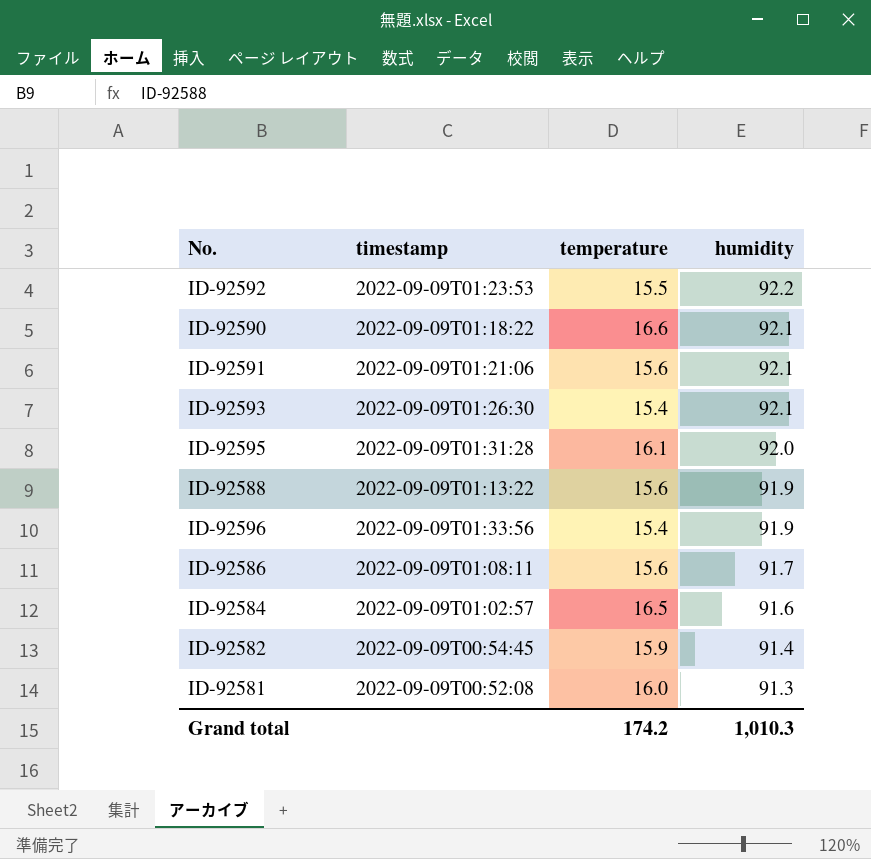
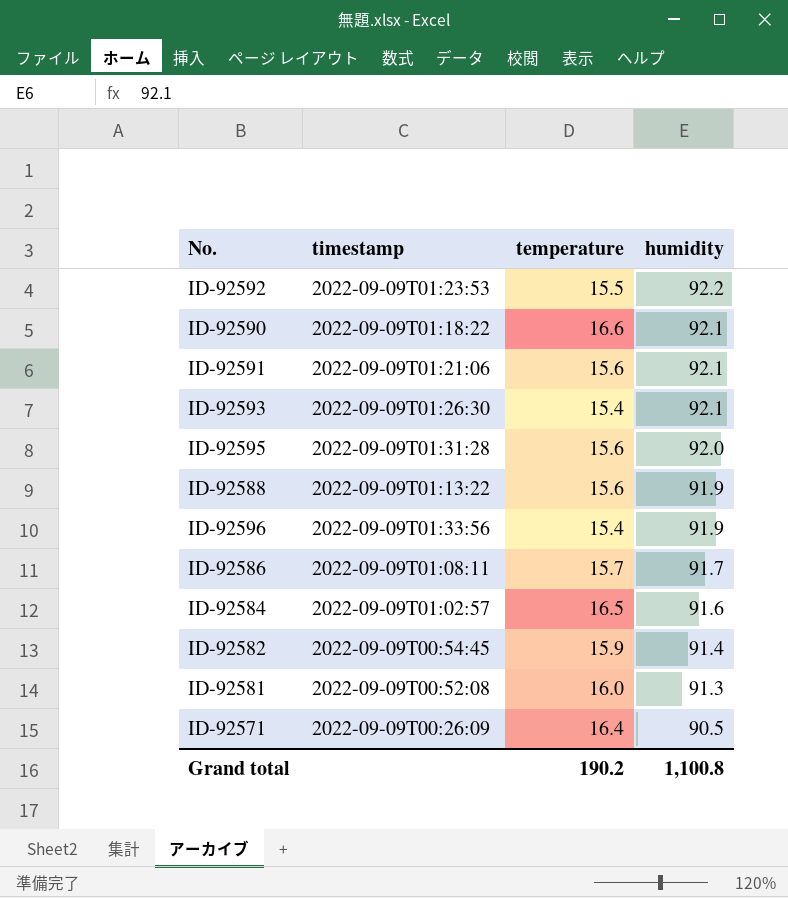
ID-92595 | temperature: 16.1 -> 15.6
ID-92586 | temperature: 15.6 -> 15.7
row ID-92571: none -> 2022-09-09T00:26:09 | 16.4 | 90.5
Grand total | temperature: 174.2 -> 190.2
Grand total | humidity: 1,010.3 -> 1,100.8

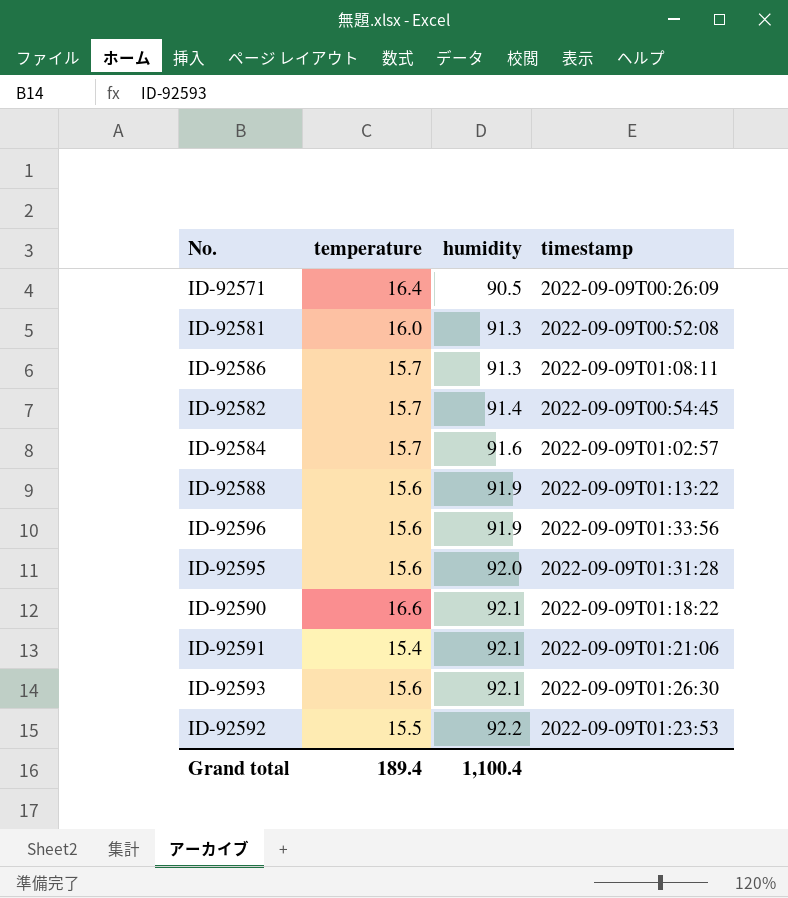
row order: humidity descending -> humidity ascending
column timestamp | position: 2 -> 4
ID-92586 | humidity: 91.7 -> 91.3
ID-92582 | temperature: 15.9 -> 15.7
ID-92584 | temperature: 16.5 -> 15.7
ID-92596 | temperature: 15.4 -> 15.6
ID-92591 | temperature: 15.6 -> 15.4
ID-92593 | temperature: 15.4 -> 15.6
Grand total | temperature: 190.2 -> 189.4
Grand total | humidity: 1,100.8 -> 1,100.4

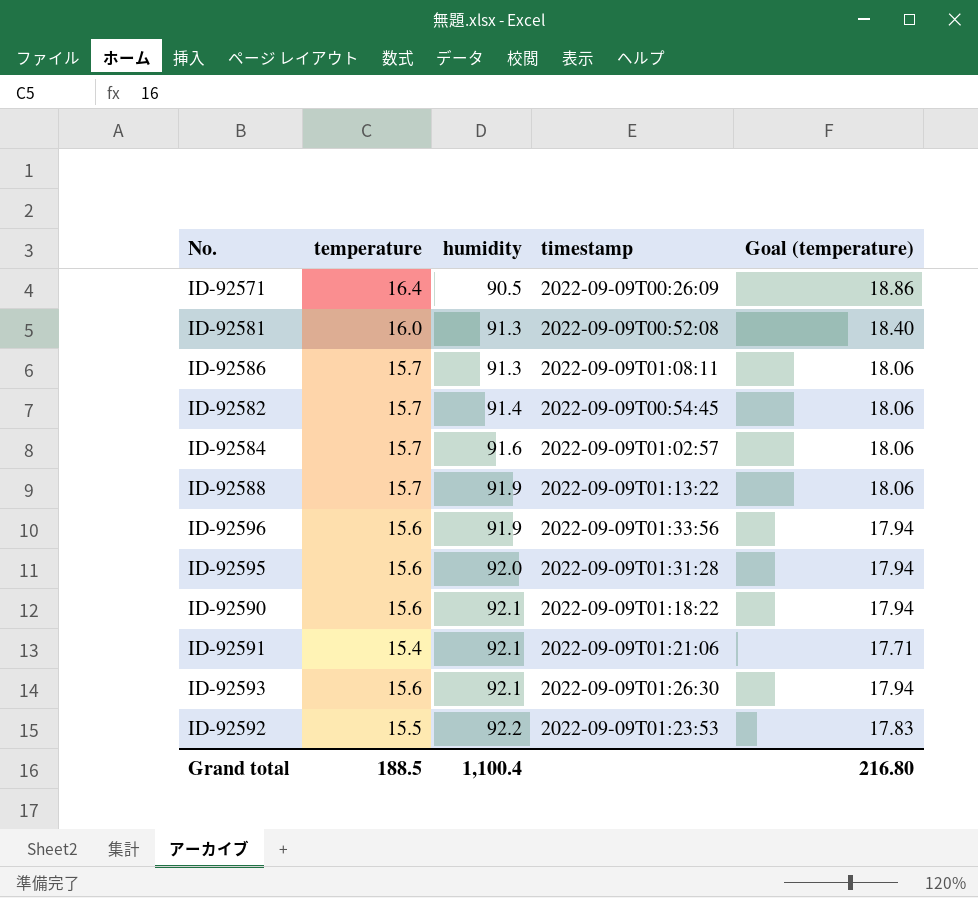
column Goal (temperature) | formula: none -> [temperature] * 1.15
ID-92588 | temperature: 15.6 -> 15.7
ID-92590 | temperature: 16.6 -> 15.6
Grand total | temperature: 189.4 -> 188.5

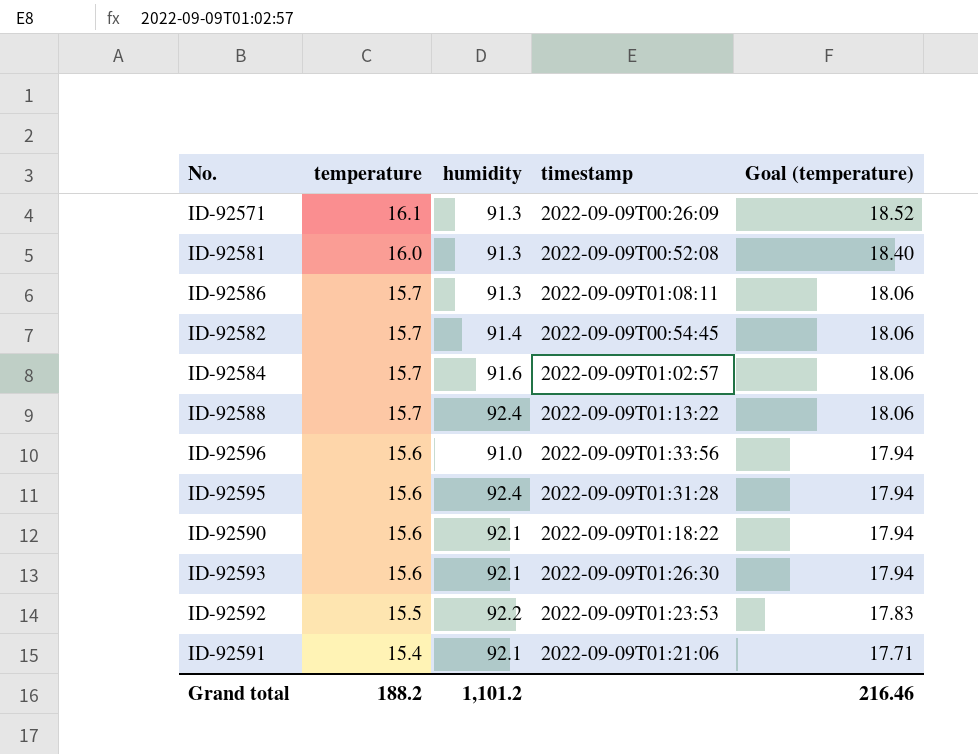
row order: humidity ascending -> temperature descending
ID-92571 | temperature: 16.4 -> 16.1
ID-92571 | humidity: 90.5 -> 91.3
ID-92571 | Goal (temperature): 18.86 -> 18.52
ID-92588 | humidity: 91.9 -> 92.4
ID-92596 | humidity: 91.9 -> 91.0
ID-92595 | humidity: 92.0 -> 92.4
Grand total | temperature: 188.5 -> 188.2
Grand total | humidity: 1,100.4 -> 1,101.2
Grand total | Goal (temperature): 216.80 -> 216.46

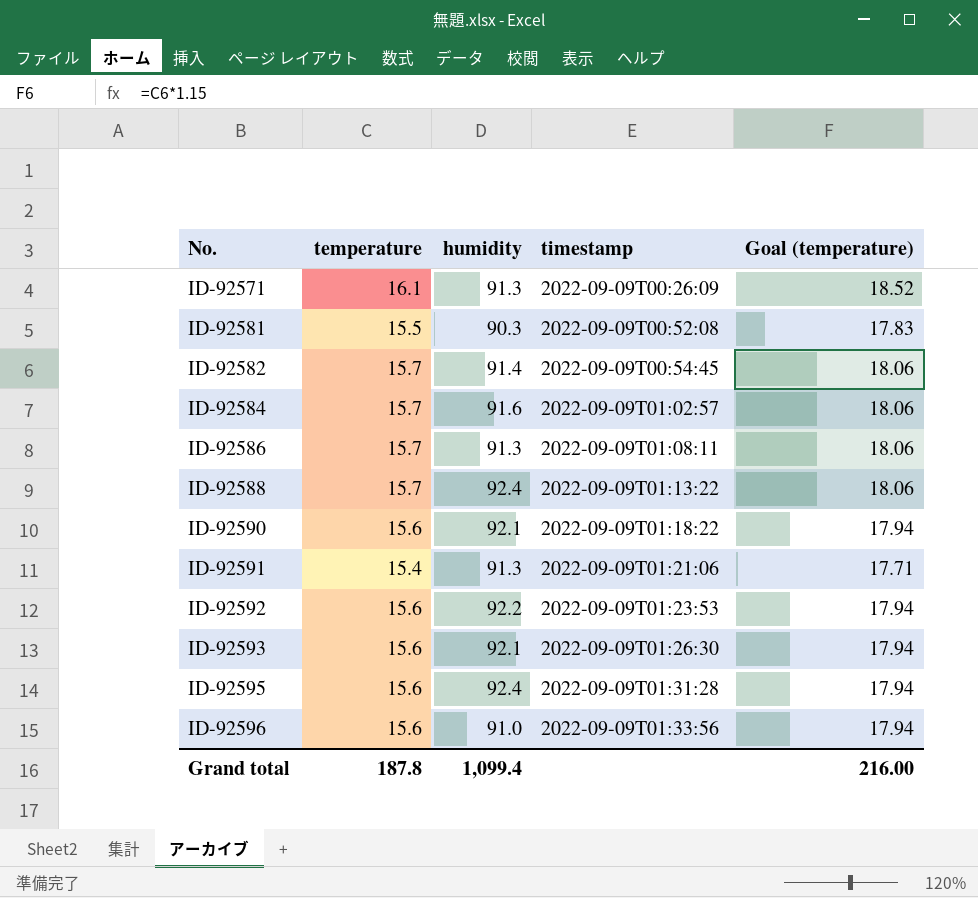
row order: temperature descending -> No. ascending
ID-92581 | temperature: 16.0 -> 15.5
ID-92581 | humidity: 91.3 -> 90.3
ID-92581 | Goal (temperature): 18.40 -> 17.83
ID-92591 | humidity: 92.1 -> 91.3
ID-92592 | temperature: 15.5 -> 15.6
ID-92592 | Goal (temperature): 17.83 -> 17.94
Grand total | temperature: 188.2 -> 187.8
Grand total | humidity: 1,101.2 -> 1,099.4
Grand total | Goal (temperature): 216.46 -> 216.00

